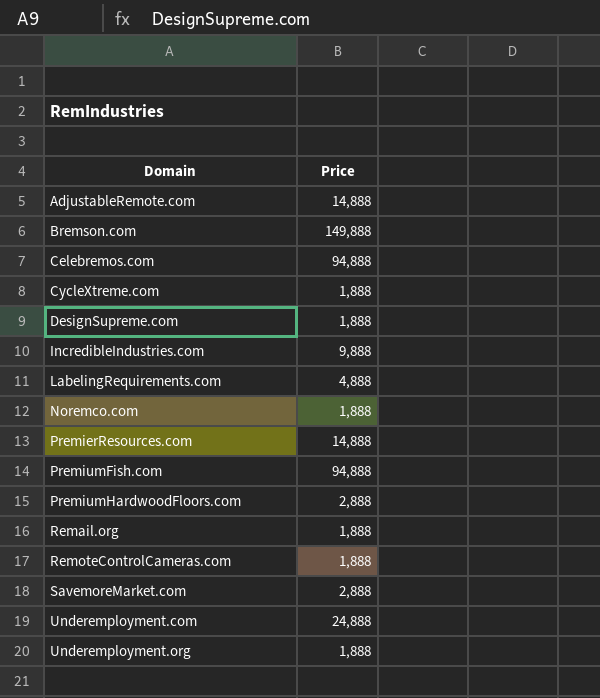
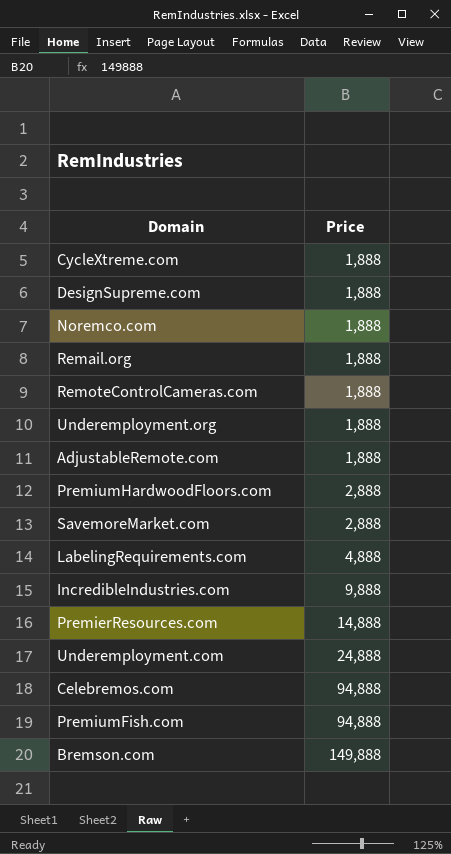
row order: Domain ascending -> Price ascending
AdjustableRemote.com | Price: 14,888 -> 1,888

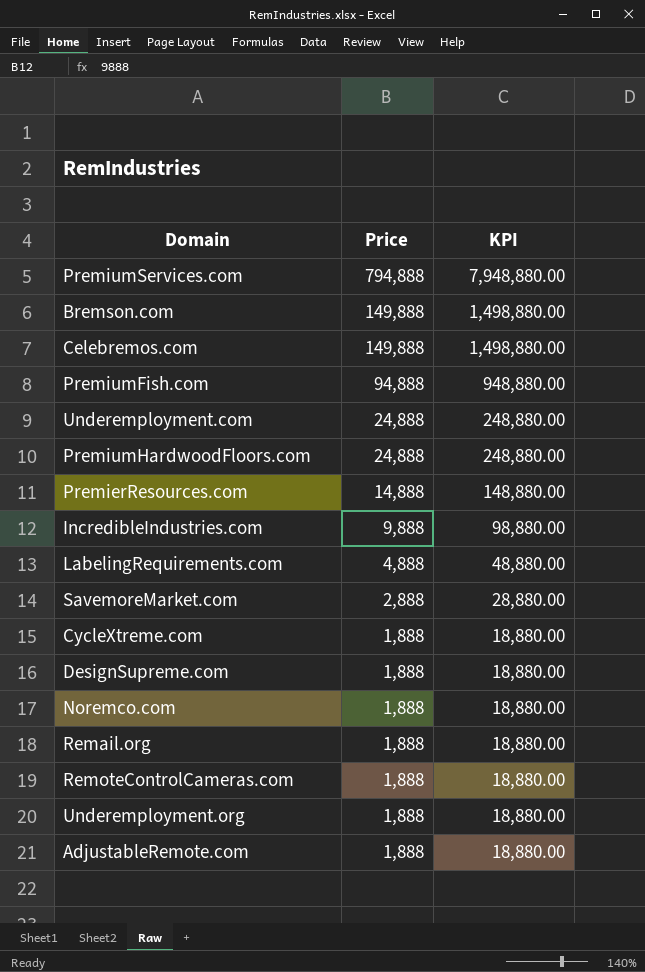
row order: Price ascending -> Price descending
column KPI | formula: none -> [Price] * 10
row PremiumServices.com: none -> 794,888 | 7,948,880.00
Celebremos.com | Price: 94,888 -> 149,888
PremiumHardwoodFloors.com | Price: 2,888 -> 24,888

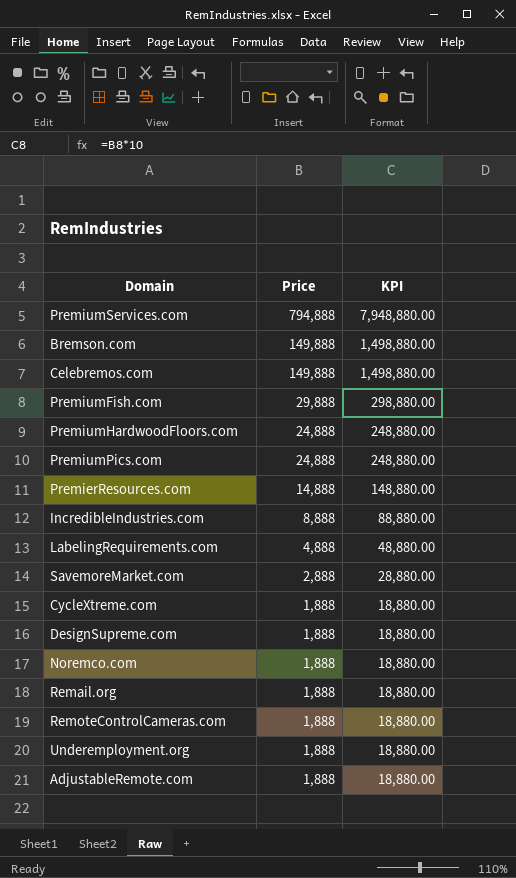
row Underemployment.com: 24,888 | 248,880.00 -> none
PremiumFish.com | Price: 94,888 -> 29,888
PremiumFish.com | KPI: 948,880.00 -> 298,880.00
row PremiumPics.com: none -> 24,888 | 248,880.00
IncredibleIndustries.com | Price: 9,888 -> 8,888
IncredibleIndustries.com | KPI: 98,880.00 -> 88,880.00

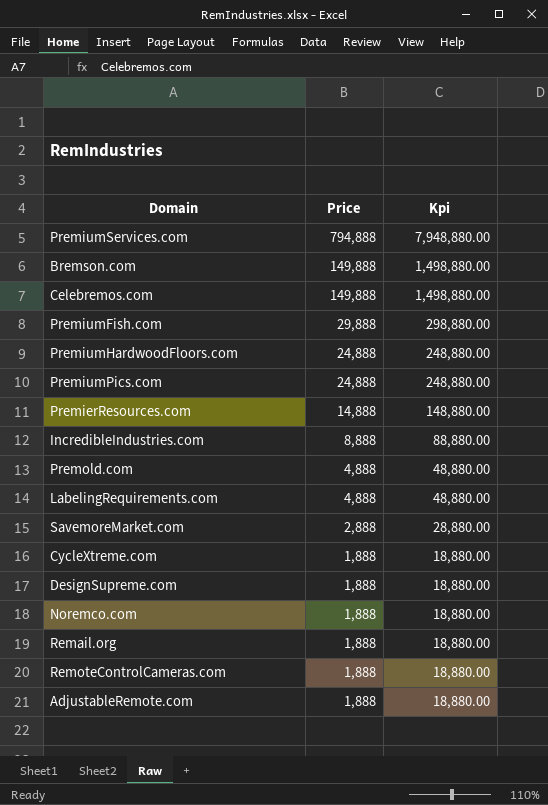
column name: KPI -> Kpi
row Underemployment.org: 1,888 | 18,880.00 -> none
row Premold.com: none -> 4,888 | 48,880.00

